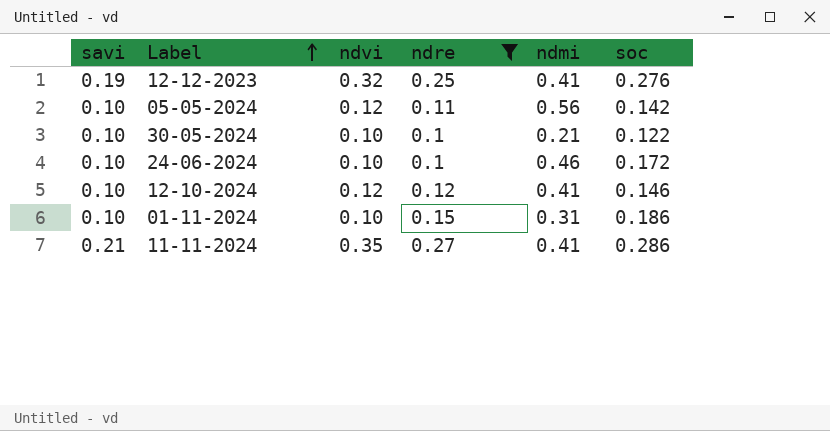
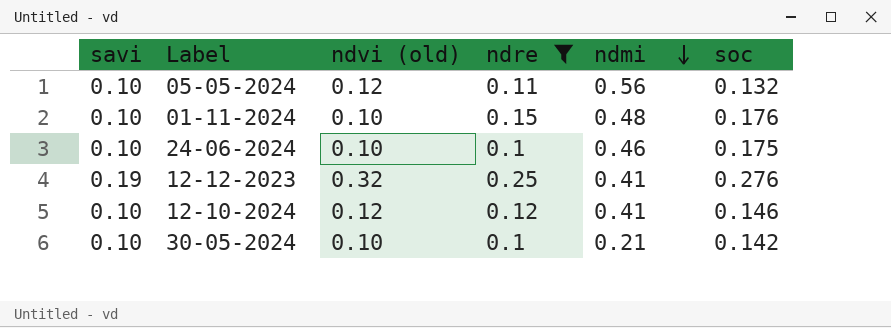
row order: Label ascending -> ndmi descending
column name: ndvi -> ndvi (old)
row 11-11-2024: 0.21 | 0.35 | 0.27 | 0.41 | 0.286 -> none
05-05-2024 | soc: 0.142 -> 0.132
01-11-2024 | ndmi: 0.31 -> 0.48
01-11-2024 | soc: 0.186 -> 0.176
24-06-2024 | soc: 0.172 -> 0.175
30-05-2024 | soc: 0.122 -> 0.142

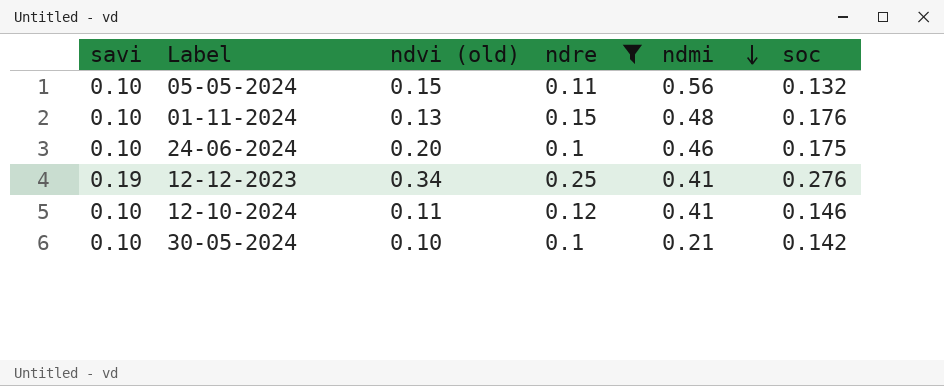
05-05-2024 | ndvi (old): 0.12 -> 0.15
01-11-2024 | ndvi (old): 0.10 -> 0.13
24-06-2024 | ndvi (old): 0.10 -> 0.20
12-12-2023 | ndvi (old): 0.32 -> 0.34
12-10-2024 | ndvi (old): 0.12 -> 0.11

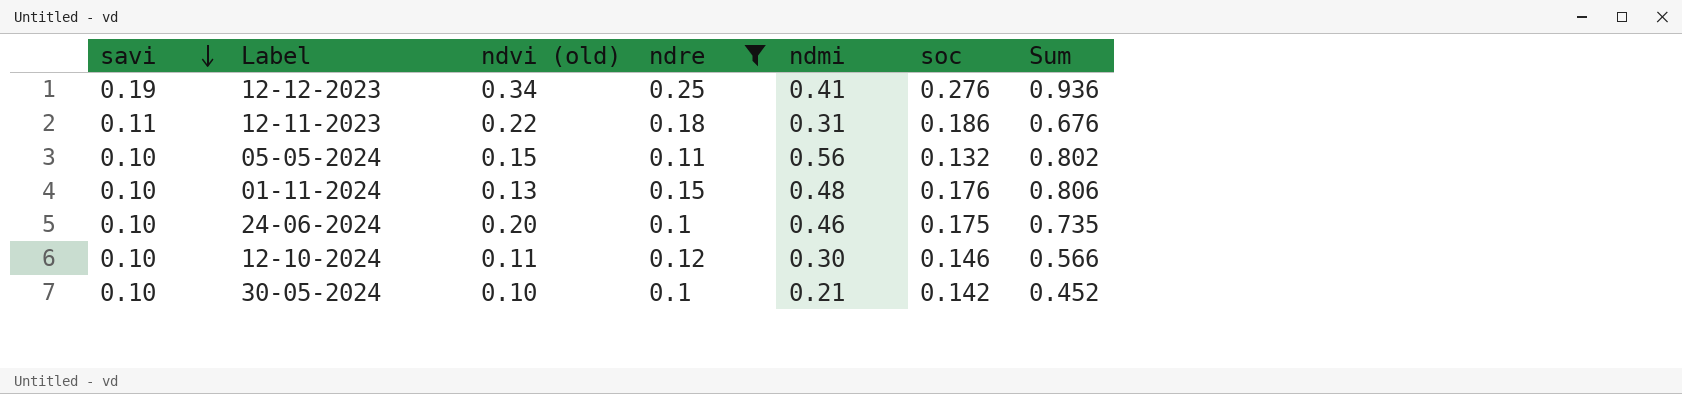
row order: ndmi descending -> savi descending
column Sum | formula: none -> [ndre] + [ndmi] + [soc]
row 12-11-2023: none -> 0.11 | 0.22 | 0.18 | 0.31 | 0.186 | 0.676
12-10-2024 | ndmi: 0.41 -> 0.30

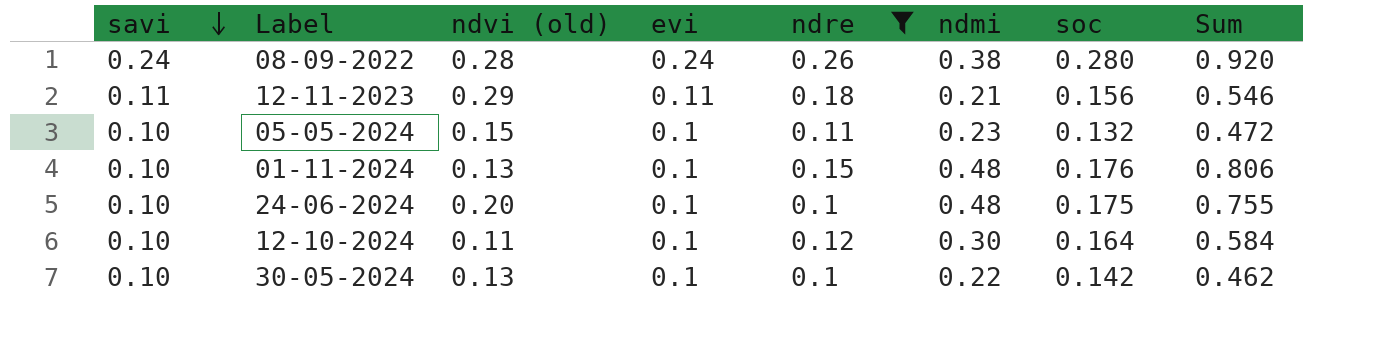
column evi | position: none -> 4
row 12-12-2023: 0.19 | 0.34 | 0.25 | 0.41 | 0.276 | 0.936 -> none
row 08-09-2022: none -> 0.24 | 0.28 | 0.24 | 0.26 | 0.38 | 0.280 | 0.920
12-11-2023 | ndvi (old): 0.22 -> 0.29
12-11-2023 | ndmi: 0.31 -> 0.21
12-11-2023 | soc: 0.186 -> 0.156
12-11-2023 | Sum: 0.676 -> 0.546
05-05-2024 | ndmi: 0.56 -> 0.23
05-05-2024 | Sum: 0.802 -> 0.472
24-06-2024 | ndmi: 0.46 -> 0.48
24-06-2024 | Sum: 0.735 -> 0.755
12-10-2024 | soc: 0.146 -> 0.164
12-10-2024 | Sum: 0.566 -> 0.584
30-05-2024 | ndvi (old): 0.10 -> 0.13
30-05-2024 | ndmi: 0.21 -> 0.22
30-05-2024 | Sum: 0.452 -> 0.462

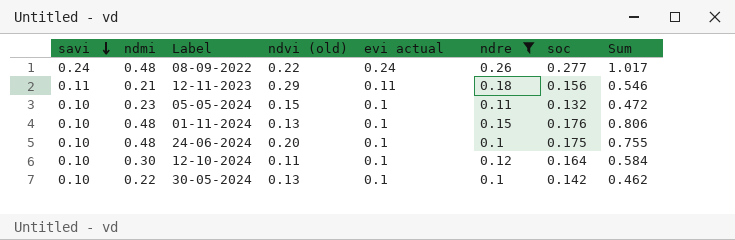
column ndmi | position: 6 -> 2
column name: evi -> evi actual
08-09-2022 | ndmi: 0.38 -> 0.48
08-09-2022 | ndvi (old): 0.28 -> 0.22
08-09-2022 | soc: 0.280 -> 0.277
08-09-2022 | Sum: 0.920 -> 1.017

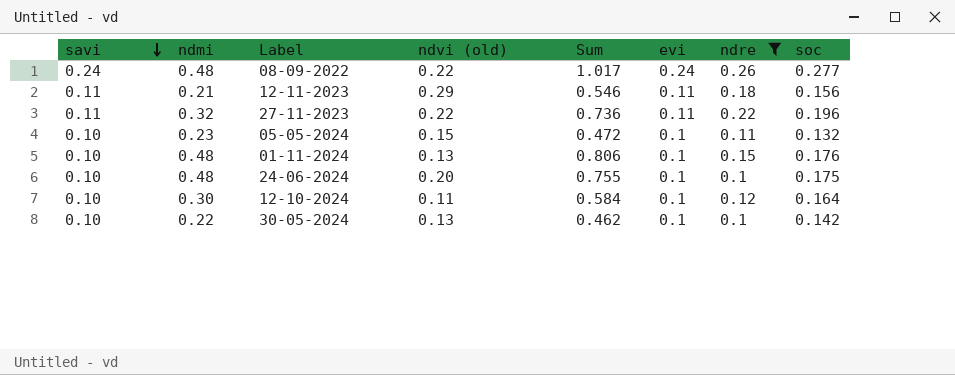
column Sum | position: 8 -> 5
column name: evi actual -> evi
row 27-11-2023: none -> 0.11 | 0.32 | 0.22 | 0.736 | 0.11 | 0.22 | 0.196

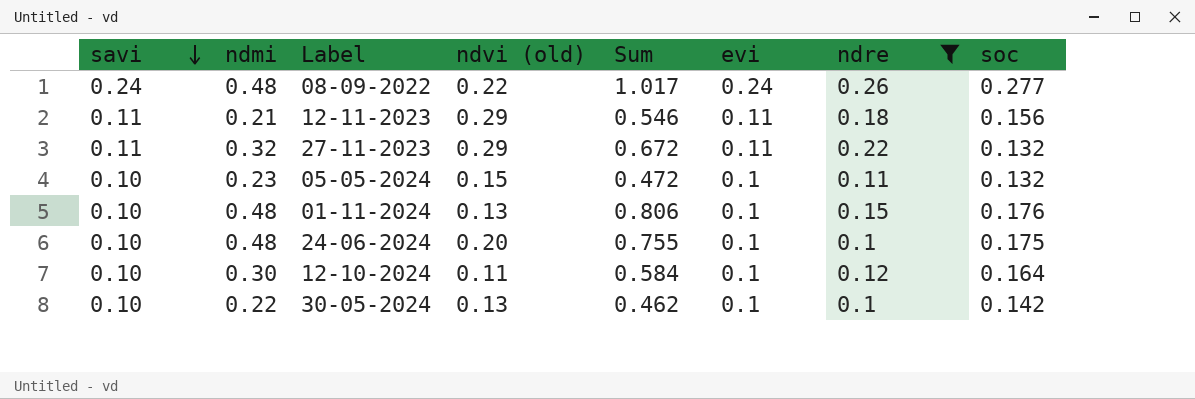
27-11-2023 | ndvi (old): 0.22 -> 0.29
27-11-2023 | Sum: 0.736 -> 0.672
27-11-2023 | soc: 0.196 -> 0.132

